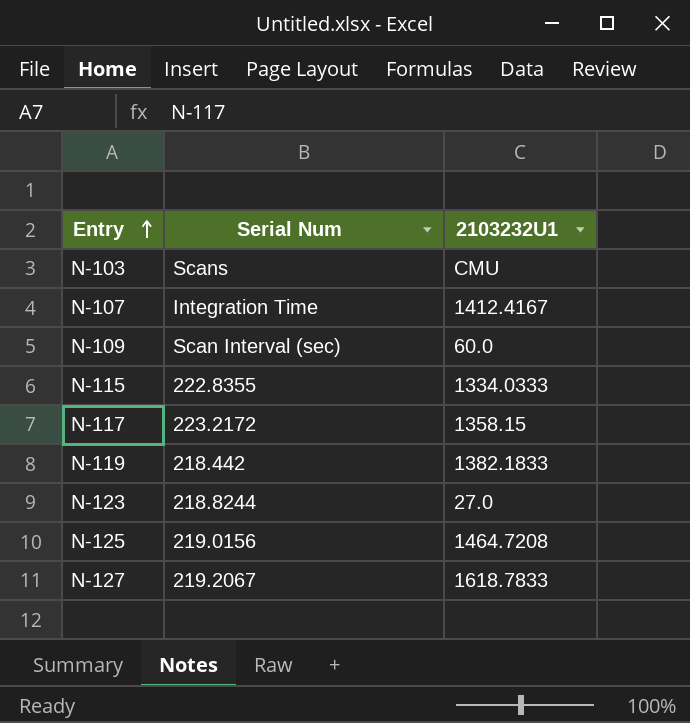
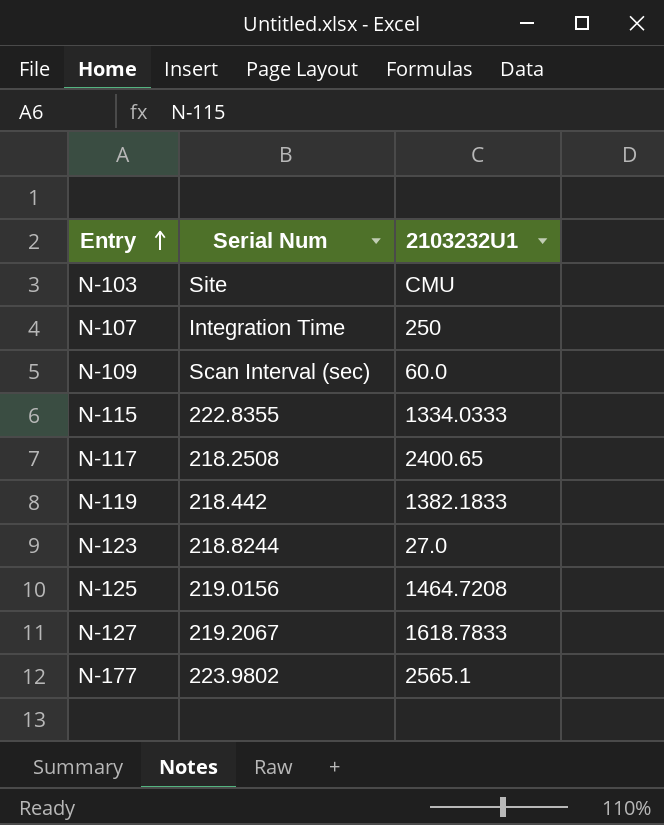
N-103 | Serial Num: Scans -> Site
N-107 | 2103232U1: 1412.4167 -> 250
N-117 | Serial Num: 223.2172 -> 218.2508
N-117 | 2103232U1: 1358.15 -> 2400.65
row N-177: none -> 223.9802 | 2565.1

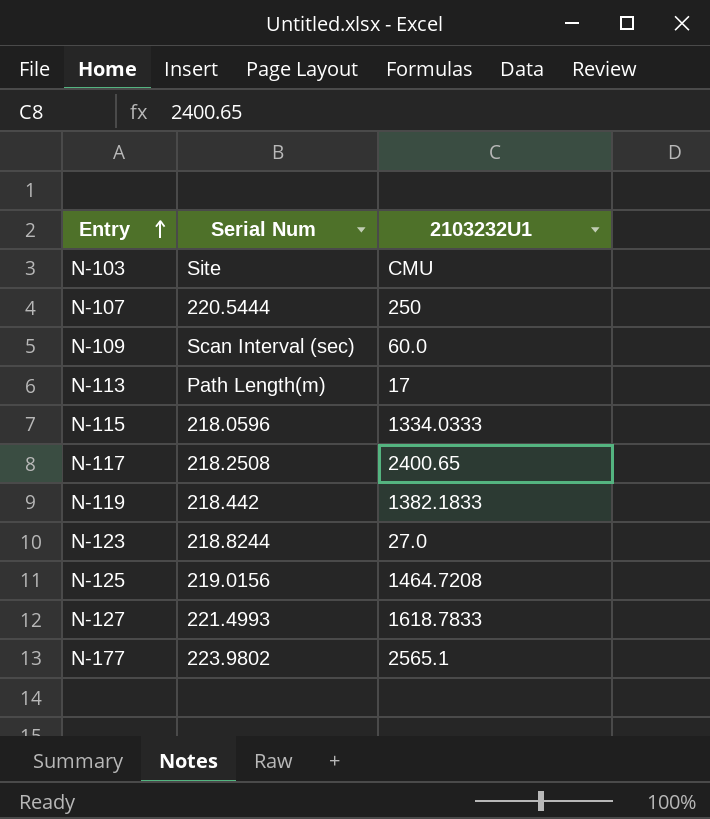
N-107 | Serial Num: Integration Time -> 220.5444
row N-113: none -> Path Length(m) | 17
N-115 | Serial Num: 222.8355 -> 218.0596
N-127 | Serial Num: 219.2067 -> 221.4993

